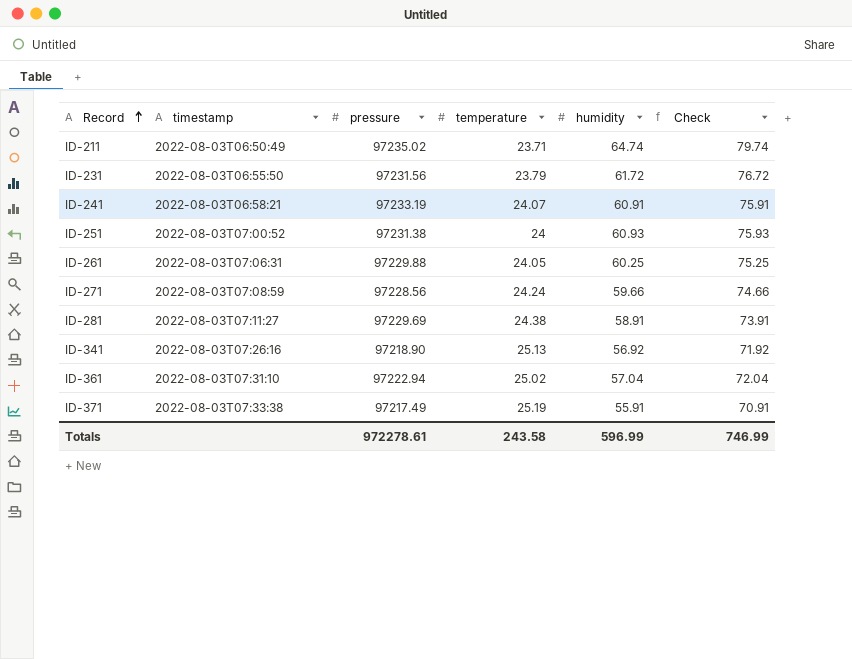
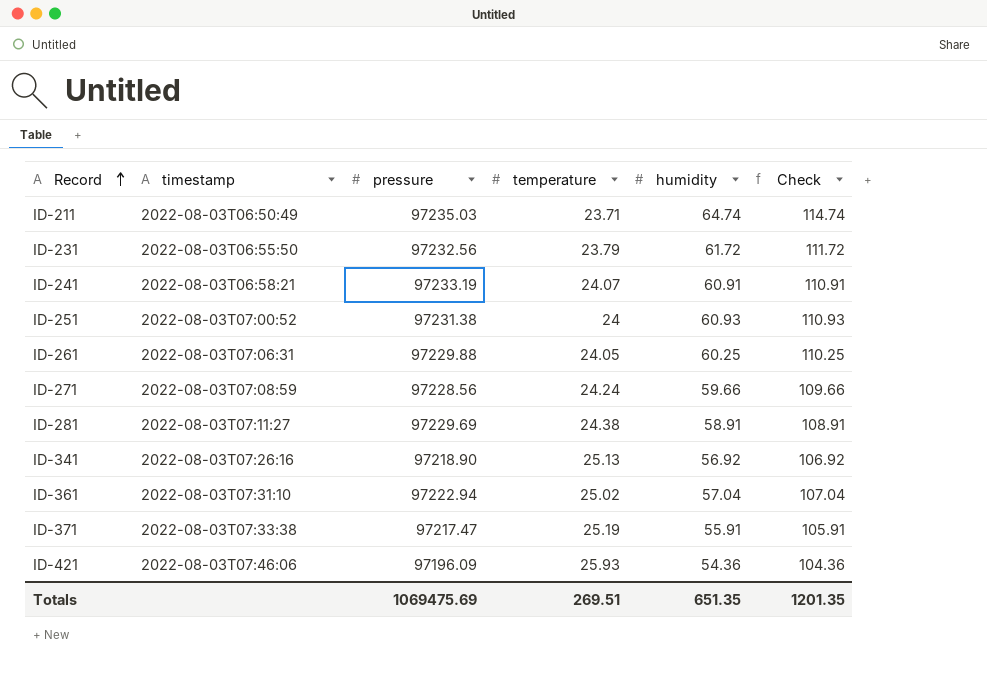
column Check | formula: [humidity] + 15 -> [humidity] + 50
ID-211 | pressure: 97235.02 -> 97235.03
ID-231 | pressure: 97231.56 -> 97232.56
ID-371 | pressure: 97217.49 -> 97217.47
row ID-421: none -> 2022-08-03T07:46:06 | 97196.09 | 25.93 | 54.36 | 104.36
Totals | pressure: 972278.61 -> 1069475.69
Totals | temperature: 243.58 -> 269.51
Totals | humidity: 596.99 -> 651.35
Totals | Check: 746.99 -> 1201.35

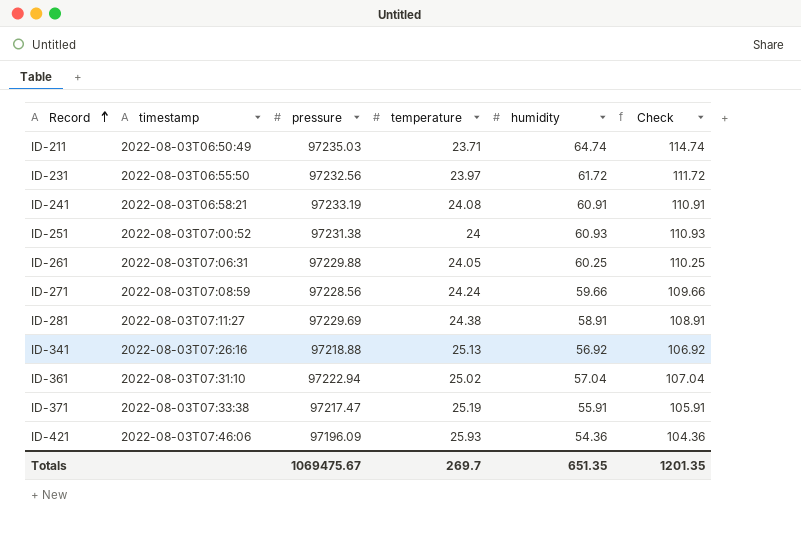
ID-231 | temperature: 23.79 -> 23.97
ID-241 | temperature: 24.07 -> 24.08
ID-341 | pressure: 97218.90 -> 97218.88
Totals | pressure: 1069475.69 -> 1069475.67
Totals | temperature: 269.51 -> 269.7

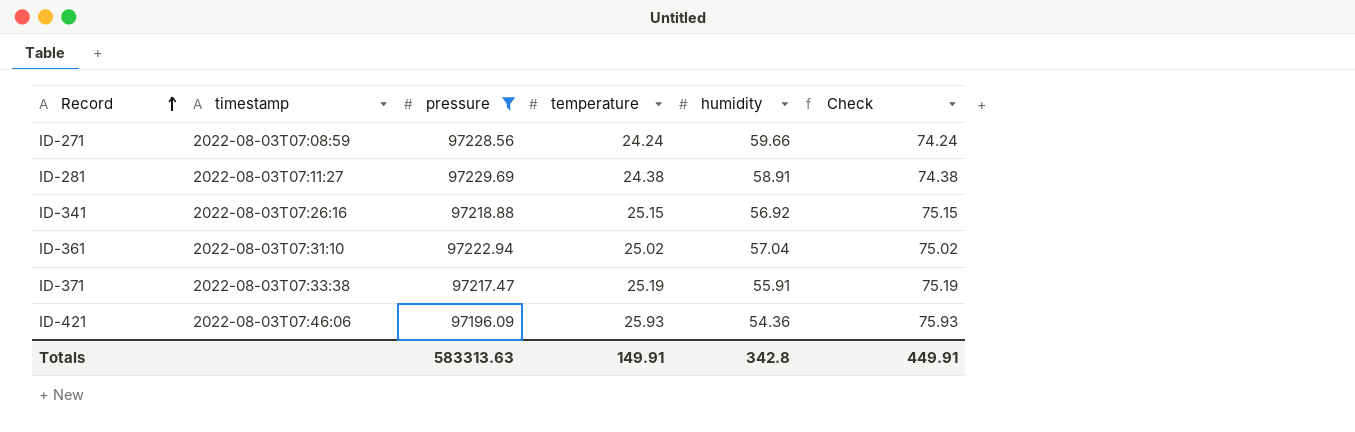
filter: none -> pressure <= 97229.69
column Check | formula: [humidity] + 50 -> [temperature] + 50
ID-341 | temperature: 25.13 -> 25.15
Totals | pressure: 1069475.67 -> 583313.63
Totals | temperature: 269.7 -> 149.91
Totals | humidity: 651.35 -> 342.8
Totals | Check: 1201.35 -> 449.91

